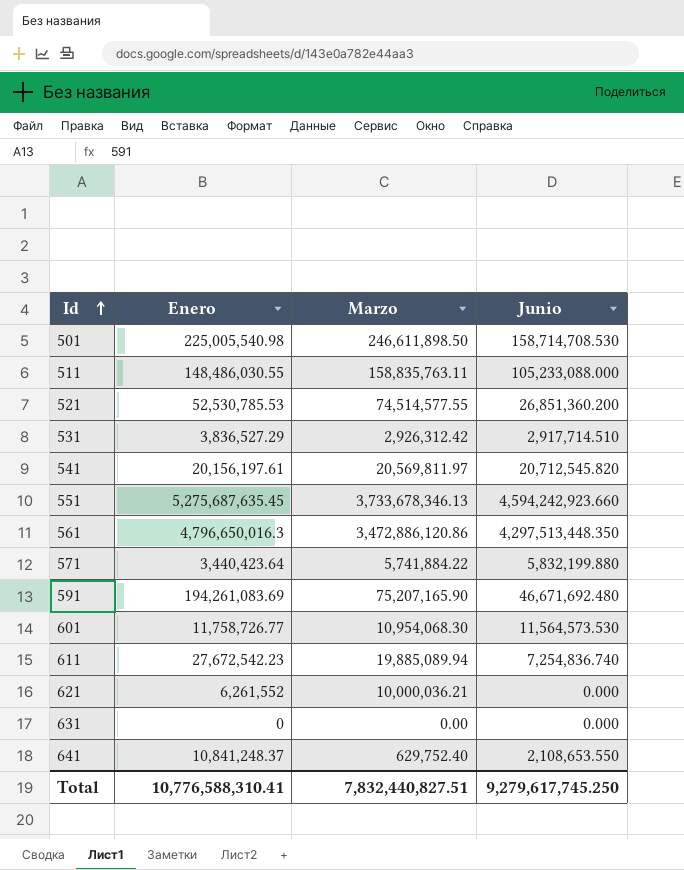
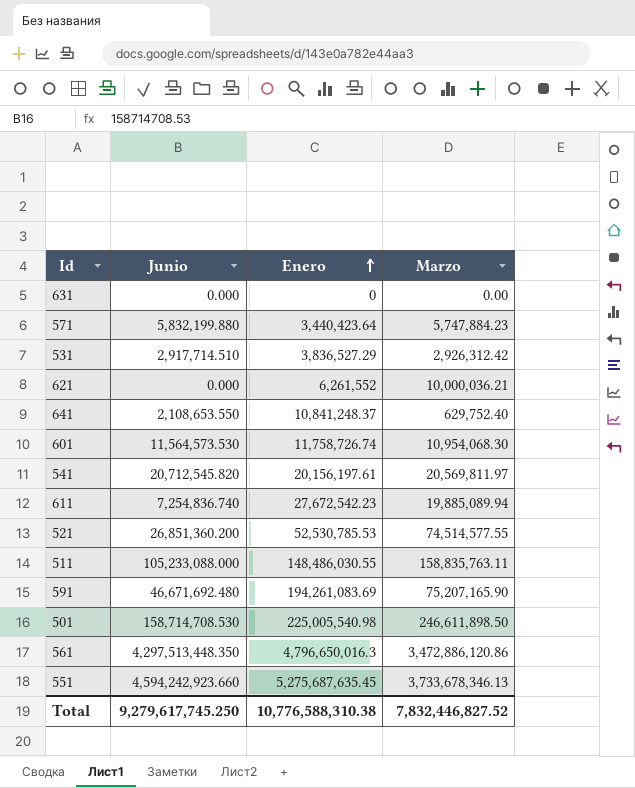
row order: Id ascending -> Enero ascending
column Junio | position: 4 -> 2
571 | Marzo: 5,741,884.22 -> 5,747,884.23
601 | Enero: 11,758,726.77 -> 11,758,726.74
Total | Enero: 10,776,588,310.41 -> 10,776,588,310.38
Total | Marzo: 7,832,440,827.51 -> 7,832,446,827.52

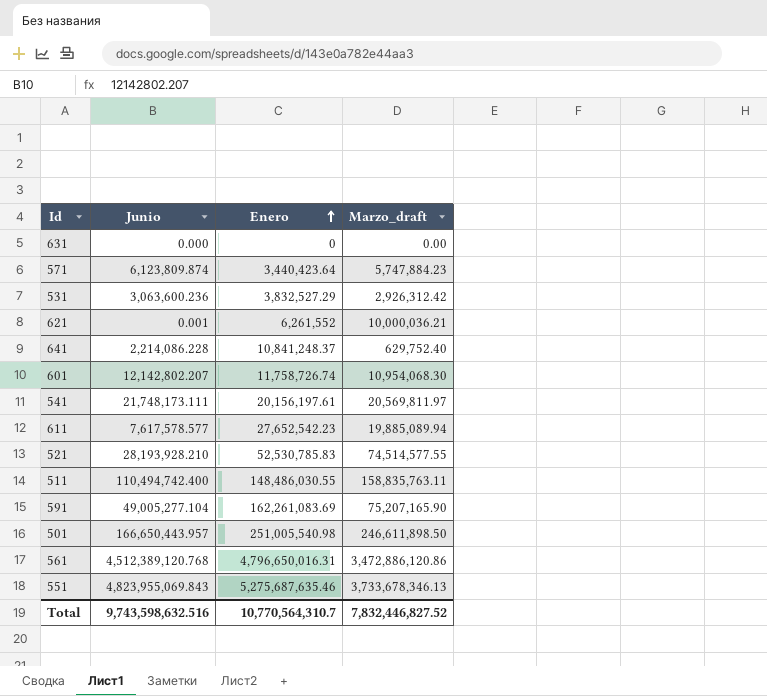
column name: Marzo -> Marzo_draft
571 | Junio: 5,832,199.880 -> 6,123,809.874
531 | Junio: 2,917,714.510 -> 3,063,600.236
531 | Enero: 3,836,527.29 -> 3,832,527.29
621 | Junio: 0.000 -> 0.001
641 | Junio: 2,108,653.550 -> 2,214,086.228
601 | Junio: 11,564,573.530 -> 12,142,802.207
541 | Junio: 20,712,545.820 -> 21,748,173.111
611 | Junio: 7,254,836.740 -> 7,617,578.577
611 | Enero: 27,672,542.23 -> 27,652,542.23
521 | Junio: 26,851,360.200 -> 28,193,928.210
521 | Enero: 52,530,785.53 -> 52,530,785.83
511 | Junio: 105,233,088.000 -> 110,494,742.400
591 | Junio: 46,671,692.480 -> 49,005,277.104
591 | Enero: 194,261,083.69 -> 162,261,083.69
501 | Junio: 158,714,708.530 -> 166,650,443.957
501 | Enero: 225,005,540.98 -> 251,005,540.98
561 | Junio: 4,297,513,448.350 -> 4,512,389,120.768
561 | Enero: 4,796,650,016.3 -> 4,796,650,016.31
551 | Junio: 4,594,242,923.660 -> 4,823,955,069.843
551 | Enero: 5,275,687,635.45 -> 5,275,687,635.46
Total | Junio: 9,279,617,745.250 -> 9,743,598,632.516
Total | Enero: 10,776,588,310.38 -> 10,770,564,310.7

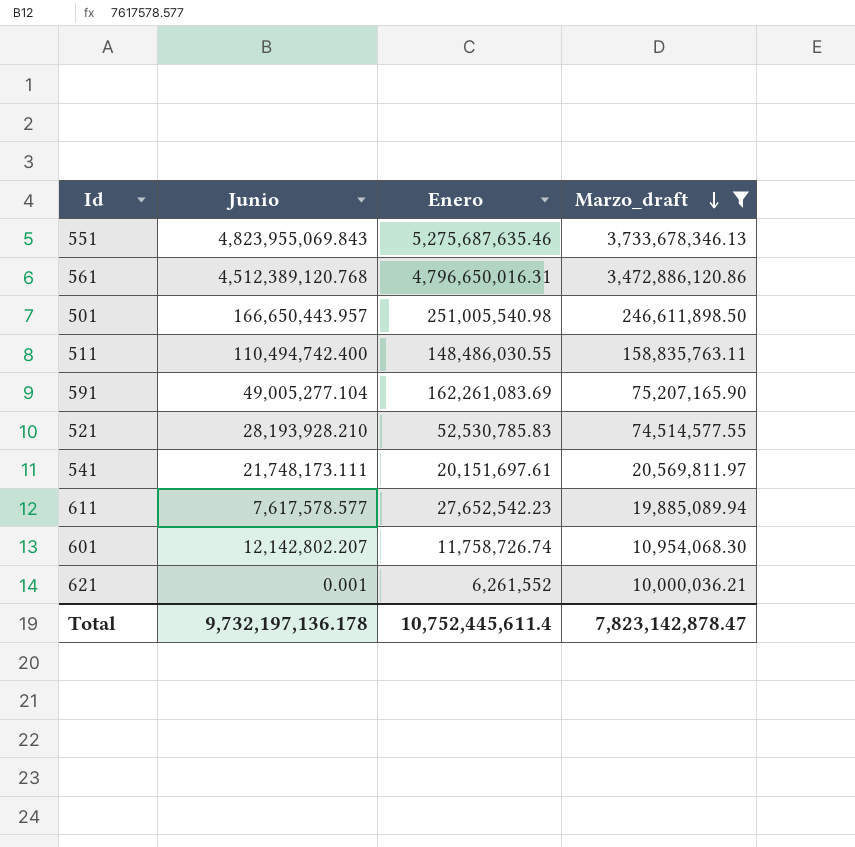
filter: none -> Marzo_draft >= 10,000,036.21
row order: Enero ascending -> Marzo_draft descending
541 | Enero: 20,156,197.61 -> 20,151,697.61
Total | Junio: 9,743,598,632.516 -> 9,732,197,136.178
Total | Enero: 10,770,564,310.7 -> 10,752,445,611.4
Total | Marzo_draft: 7,832,446,827.52 -> 7,823,142,878.47

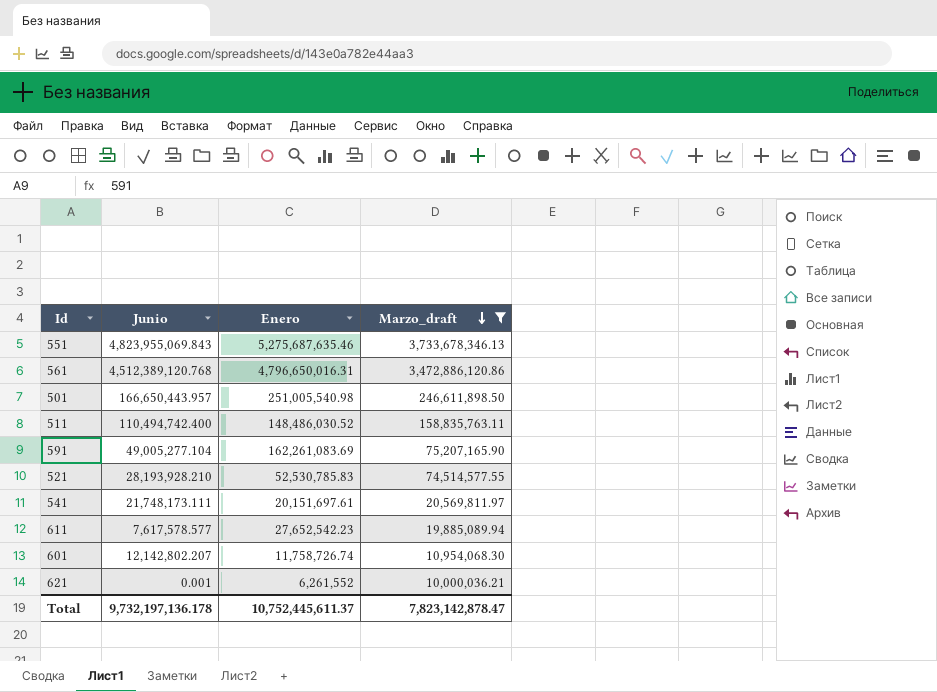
511 | Enero: 148,486,030.55 -> 148,486,030.52
Total | Enero: 10,752,445,611.4 -> 10,752,445,611.37

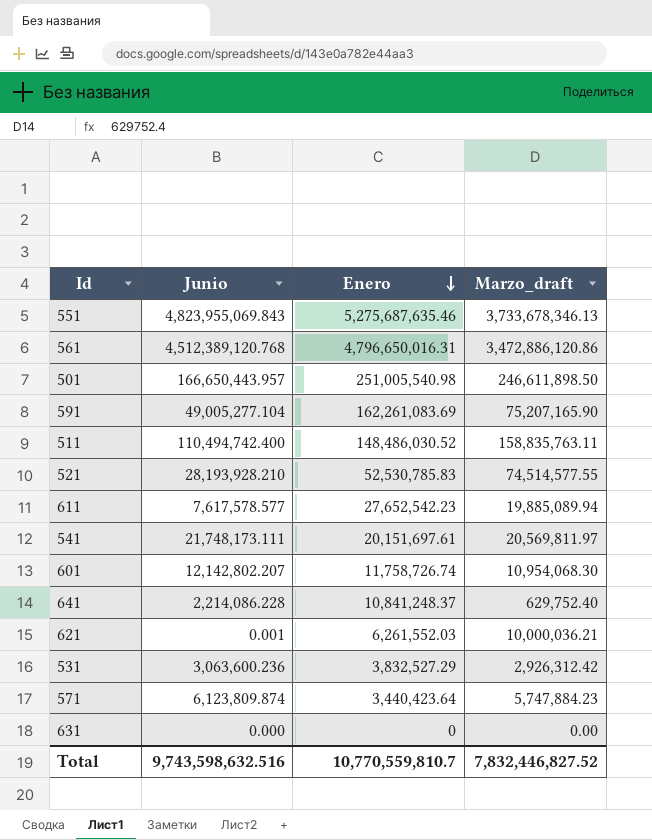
filter: Marzo_draft >= 10,000,036.21 -> none
row order: Marzo_draft descending -> Enero descending
621 | Enero: 6,261,552 -> 6,261,552.03
Total | Junio: 9,732,197,136.178 -> 9,743,598,632.516
Total | Enero: 10,752,445,611.37 -> 10,770,559,810.7
Total | Marzo_draft: 7,823,142,878.47 -> 7,832,446,827.52

